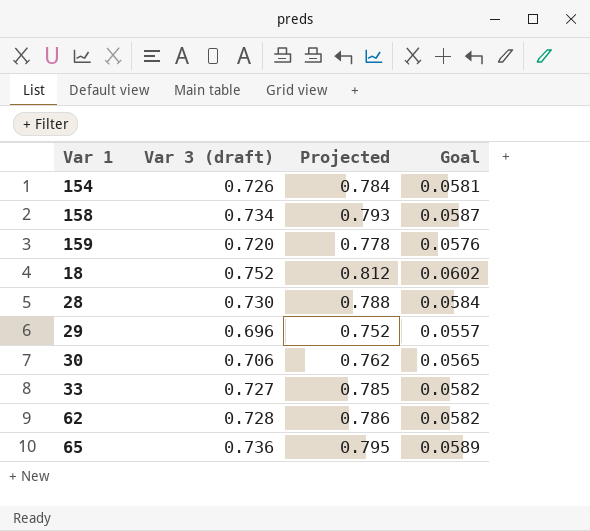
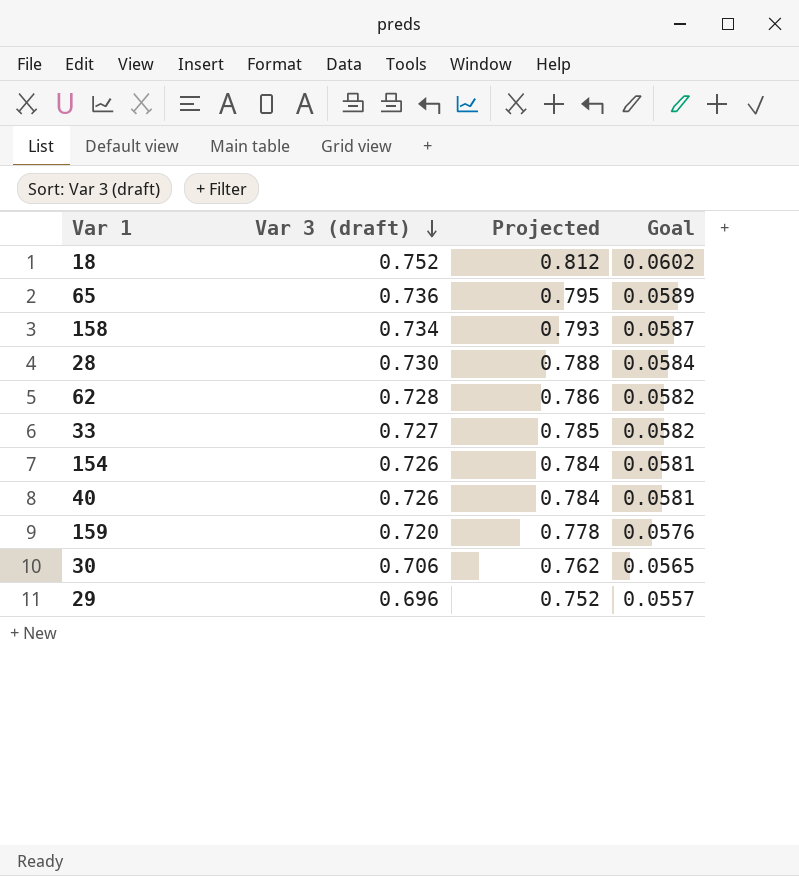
row order: none -> Var 3 (draft) descending
row 40: none -> 0.726 | 0.784 | 0.0581

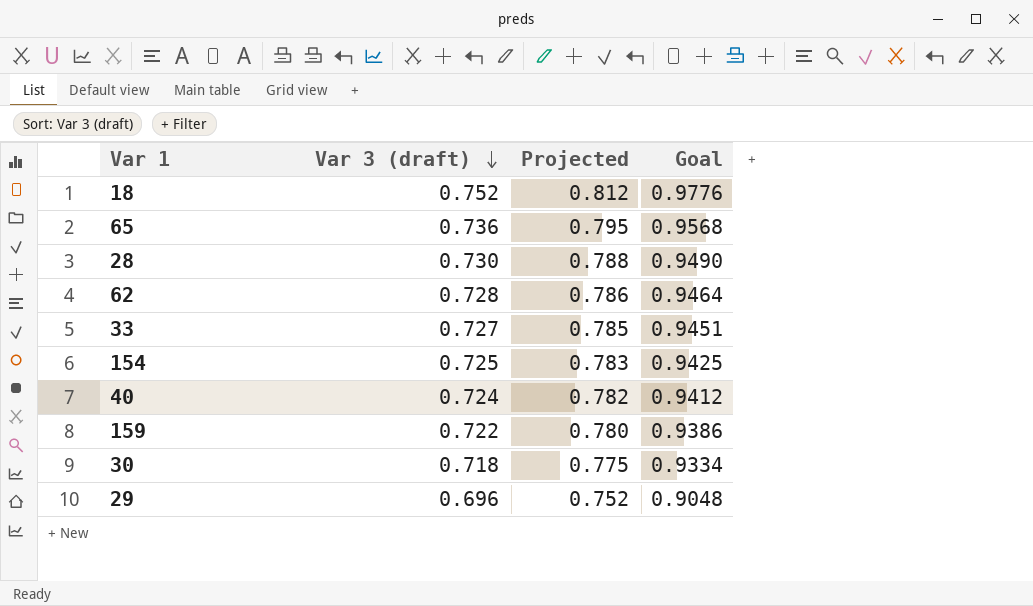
column Goal | formula: [Var 3 (draft)] * 0.08 -> [Var 3 (draft)] * 1.3
row 158: 0.734 | 0.793 | 0.0587 -> none
154 | Var 3 (draft): 0.726 -> 0.725
154 | Projected: 0.784 -> 0.783
40 | Var 3 (draft): 0.726 -> 0.724
40 | Projected: 0.784 -> 0.782
159 | Var 3 (draft): 0.720 -> 0.722
159 | Projected: 0.778 -> 0.780
30 | Var 3 (draft): 0.706 -> 0.718
30 | Projected: 0.762 -> 0.775

